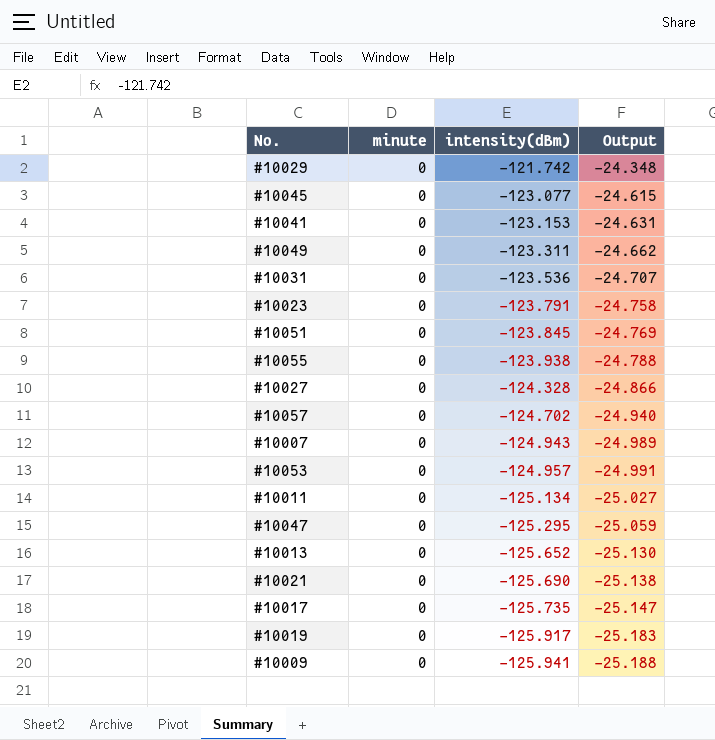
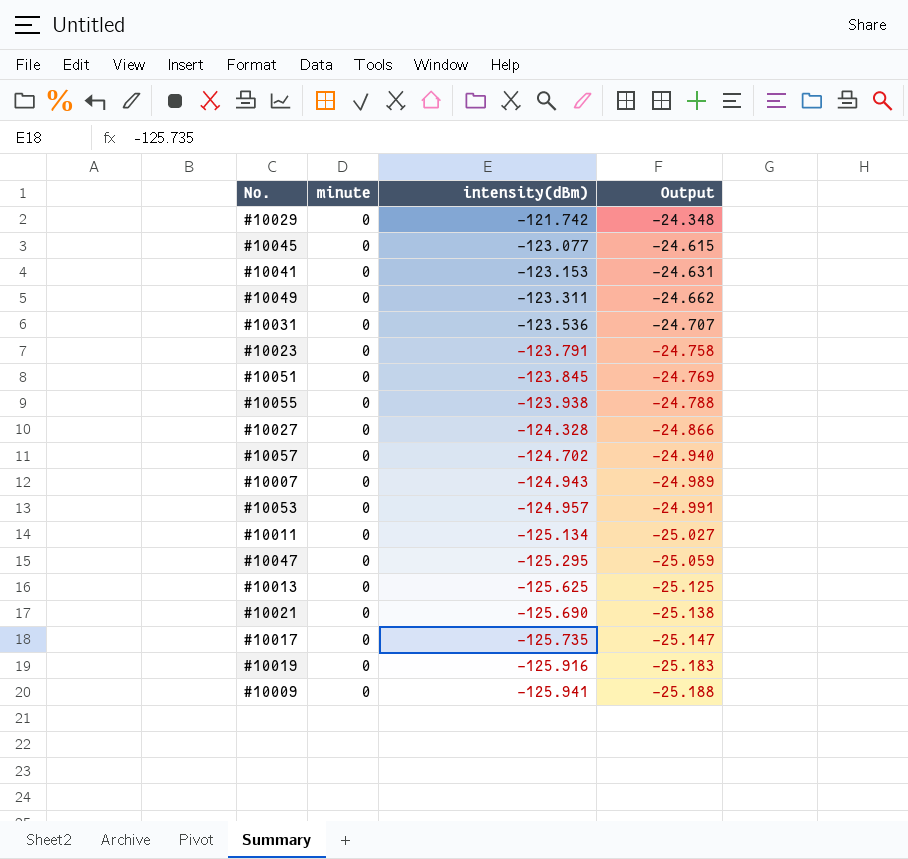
#10013 | intensity(dBm): -125.652 -> -125.625
#10013 | Output: -25.130 -> -25.125
#10019 | intensity(dBm): -125.917 -> -125.916

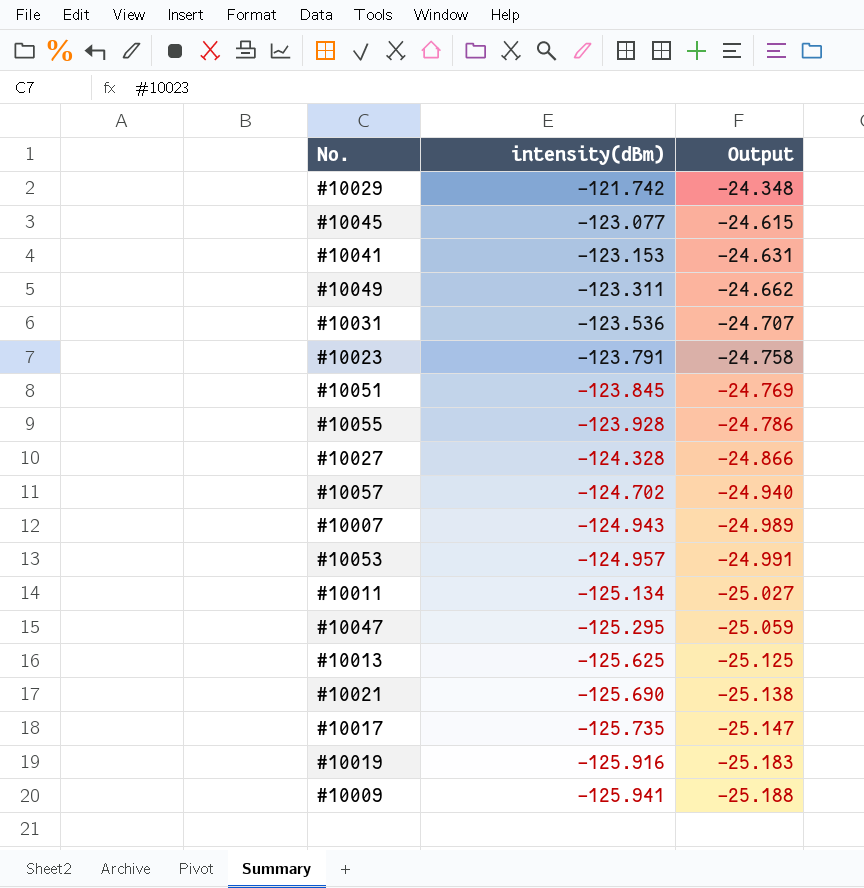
column minute | position: 2 -> none
#10055 | intensity(dBm): -123.938 -> -123.928
#10055 | Output: -24.788 -> -24.786

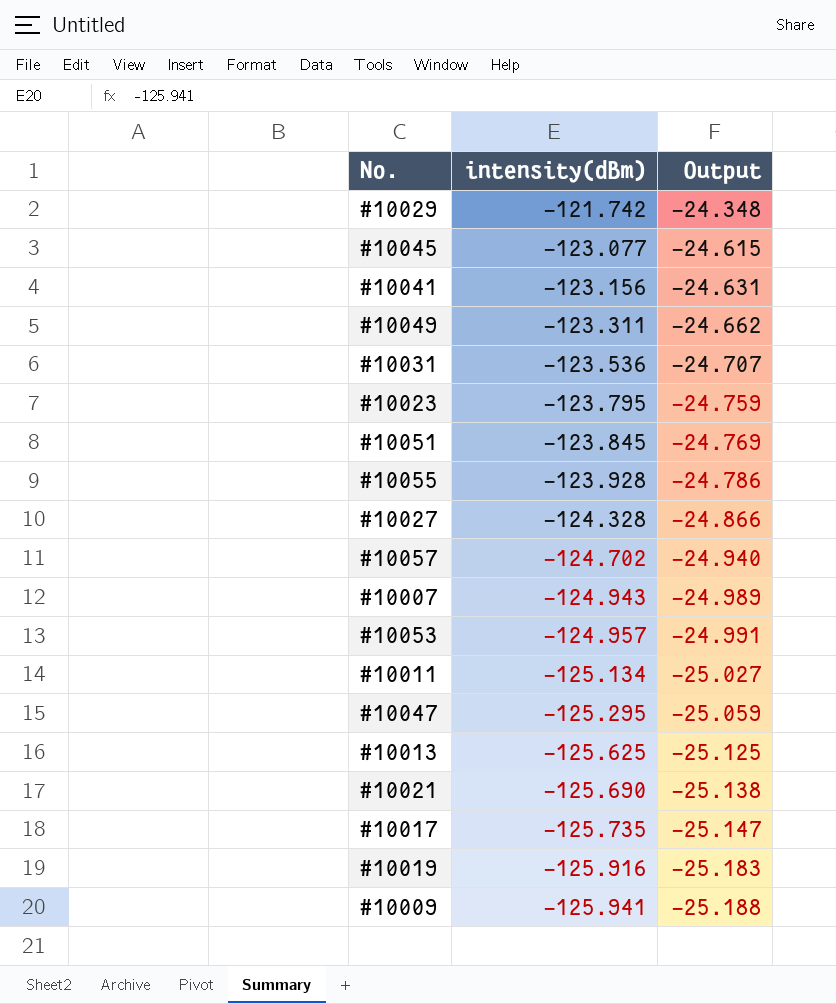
#10041 | intensity(dBm): -123.153 -> -123.156
#10023 | intensity(dBm): -123.791 -> -123.795
#10023 | Output: -24.758 -> -24.759

